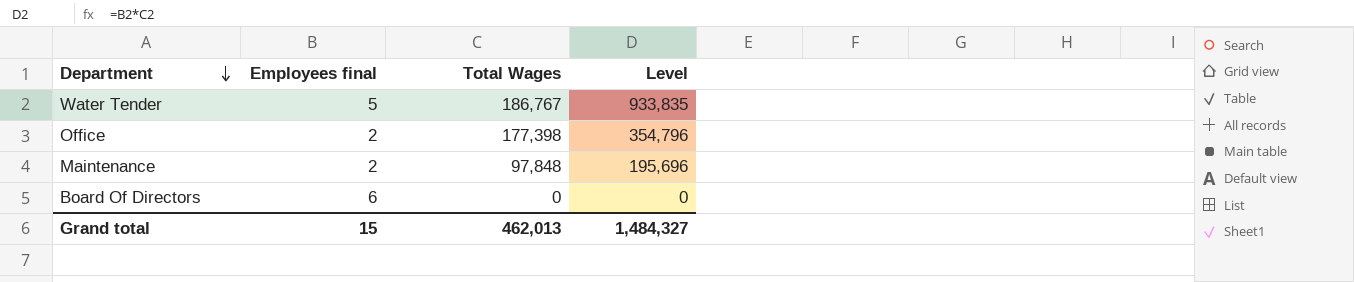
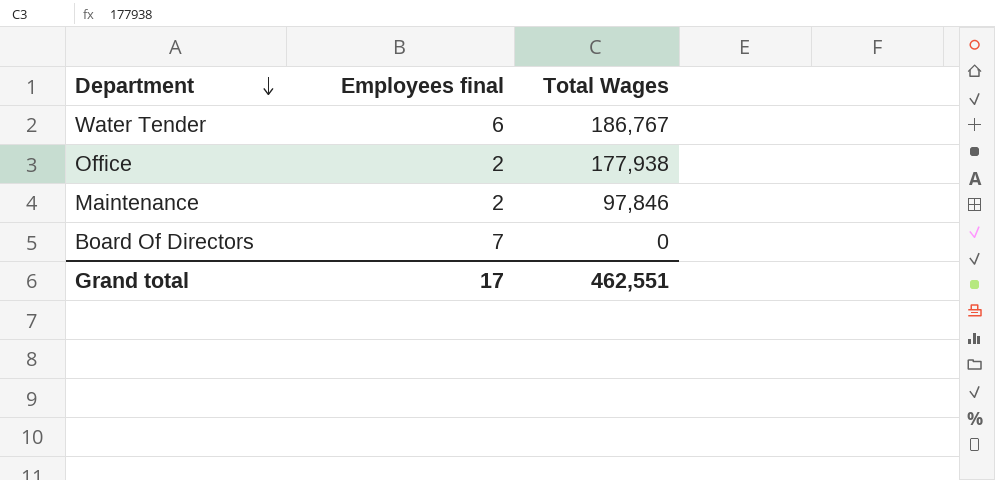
column Level | formula: [Employees final] * [Total Wages] -> none
Water Tender | Employees final: 5 -> 6
Office | Total Wages: 177,398 -> 177,938
Maintenance | Total Wages: 97,848 -> 97,846
Board Of Directors | Employees final: 6 -> 7
Grand total | Employees final: 15 -> 17
Grand total | Total Wages: 462,013 -> 462,551

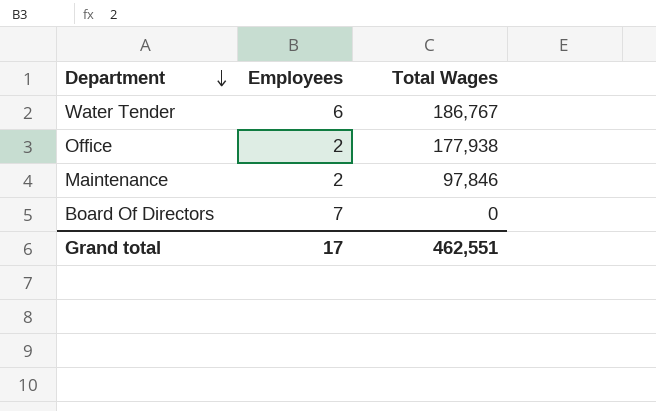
column name: Employees final -> Employees

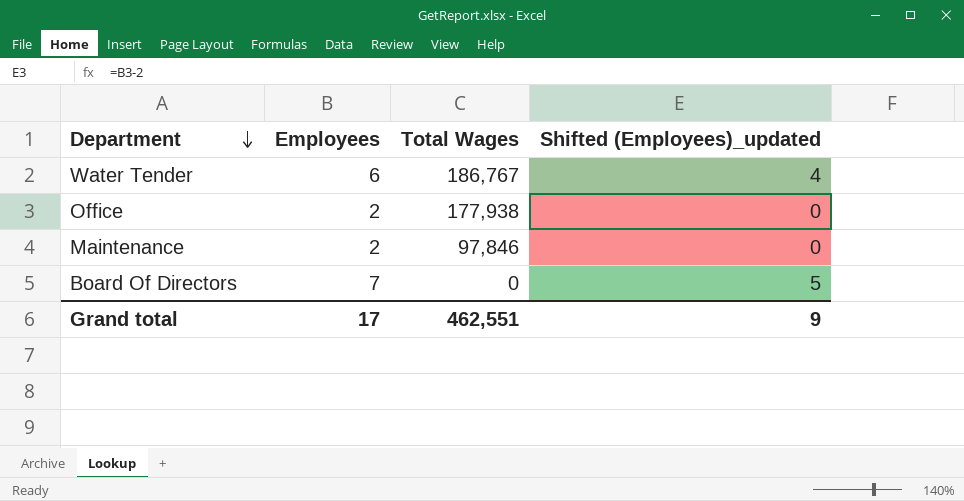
column Shifted (Employees)_updated | formula: none -> [Employees] - 2

